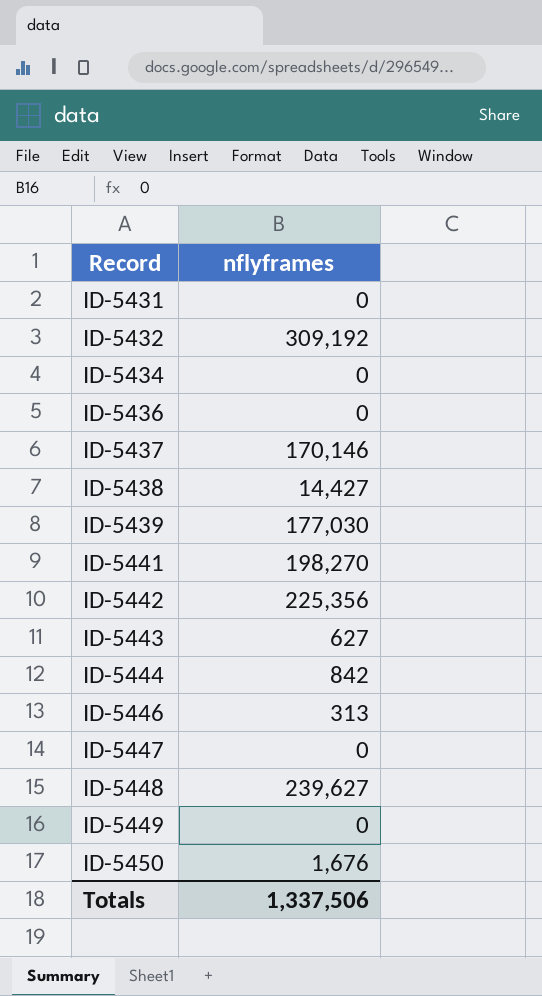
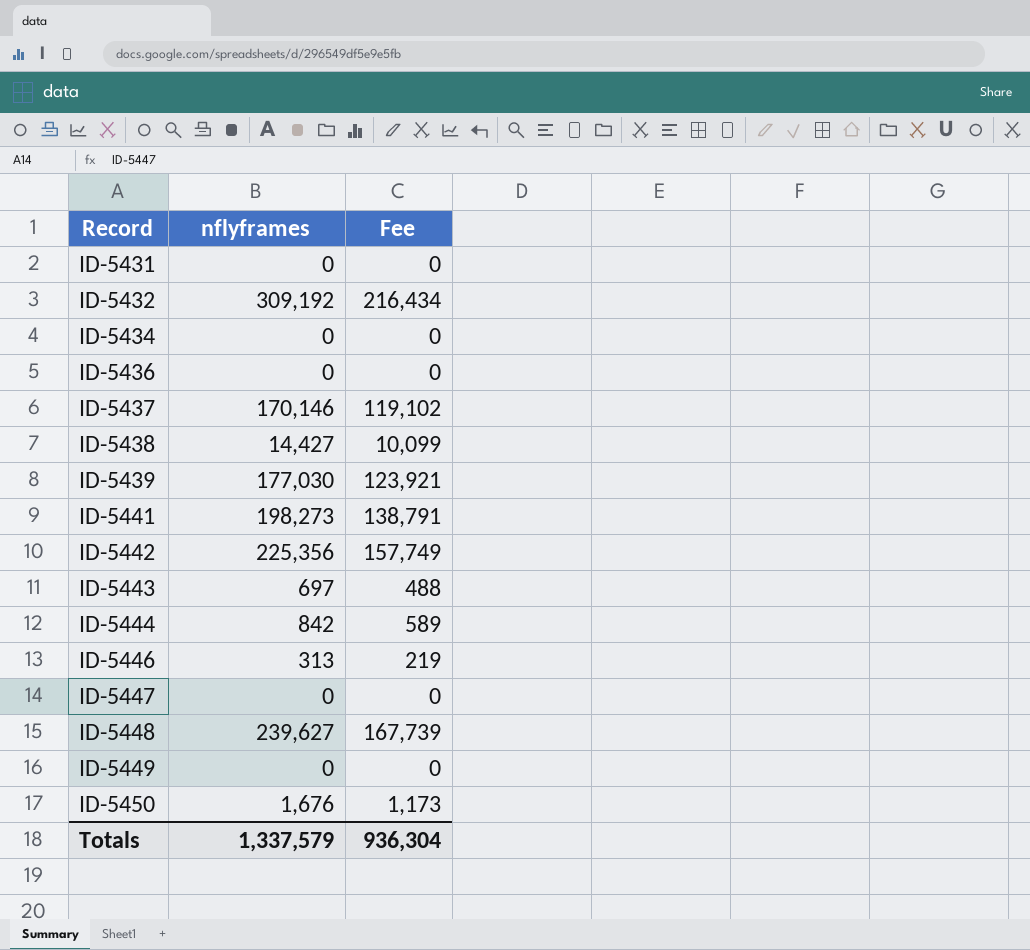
column Fee | formula: none -> [nflyframes] * 0.7
ID-5441 | nflyframes: 198,270 -> 198,273
ID-5443 | nflyframes: 627 -> 697
Totals | nflyframes: 1,337,506 -> 1,337,579

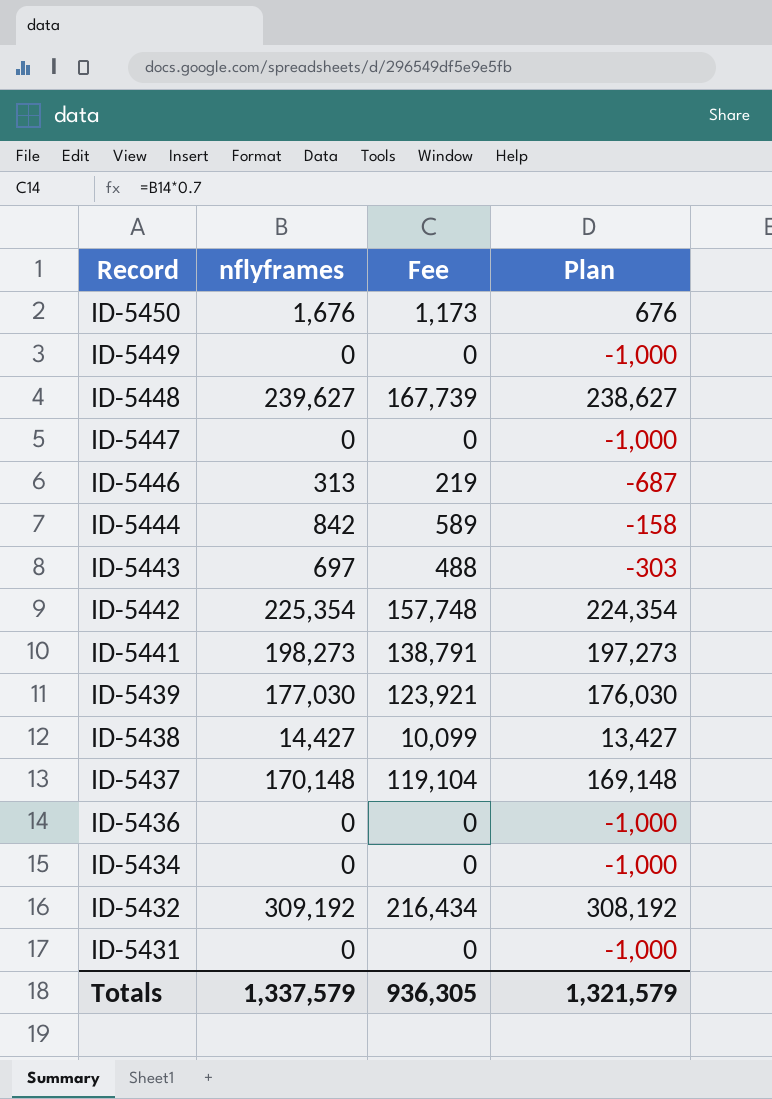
row order: Record ascending -> Record descending
column Plan | formula: none -> [nflyframes] - 1000
ID-5442 | nflyframes: 225,356 -> 225,354
ID-5442 | Fee: 157,749 -> 157,748
ID-5437 | nflyframes: 170,146 -> 170,148
ID-5437 | Fee: 119,102 -> 119,104
Totals | Fee: 936,304 -> 936,305

